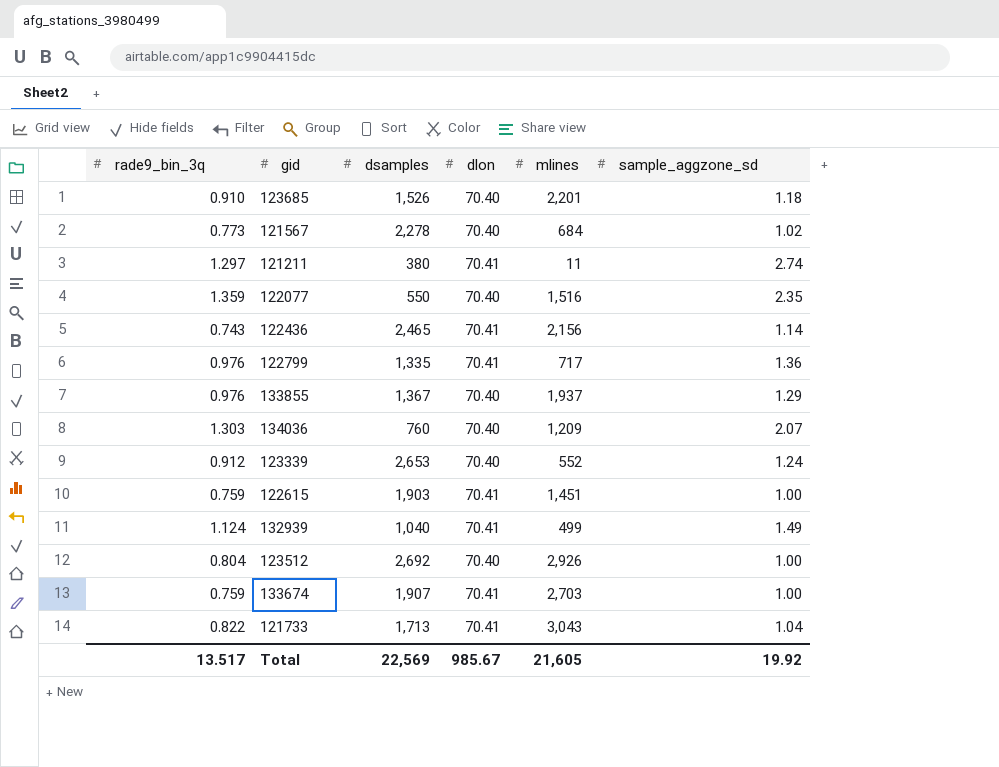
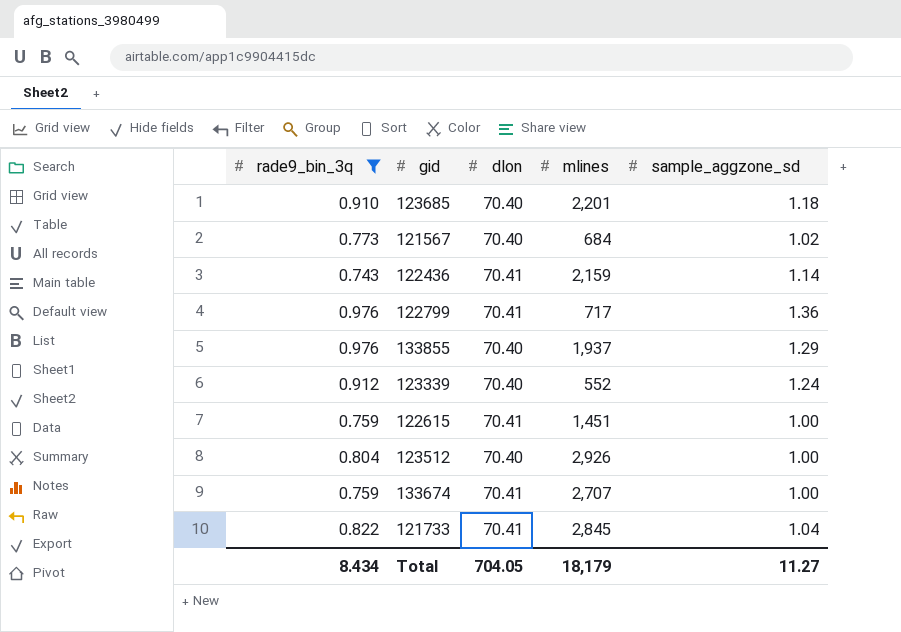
filter: none -> rade9_bin_3q <= 0.976
column dsamples | position: 3 -> none
122436 | mlines: 2,156 -> 2,159
133674 | mlines: 2,703 -> 2,707
121733 | mlines: 3,043 -> 2,845
Total | rade9_bin_3q: 13.517 -> 8.434
Total | dlon: 985.67 -> 704.05
Total | mlines: 21,605 -> 18,179
Total | sample_aggzone_sd: 19.92 -> 11.27

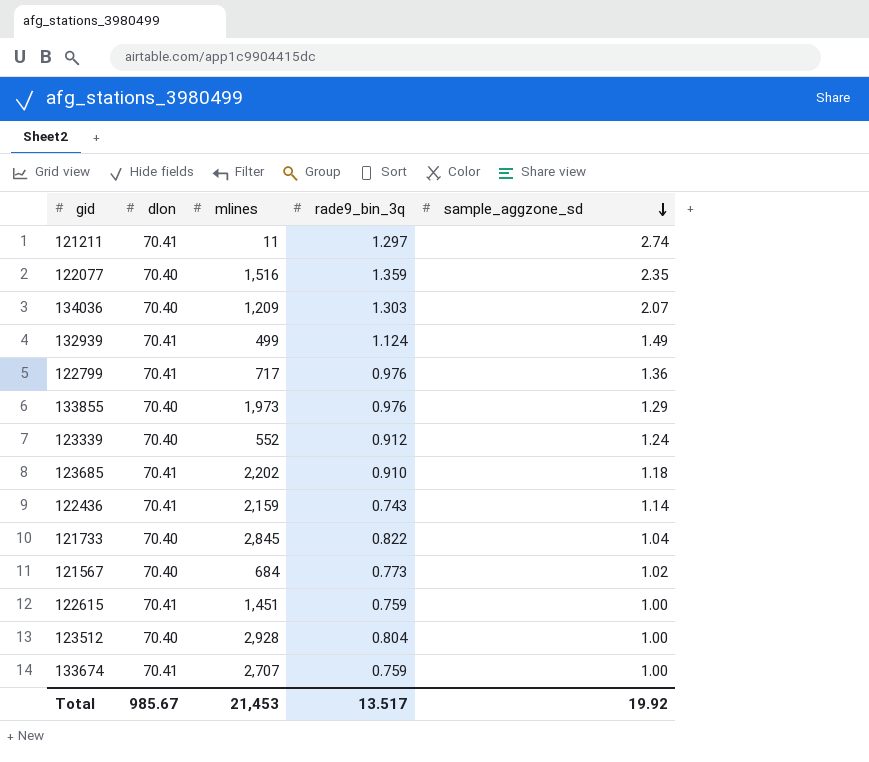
filter: rade9_bin_3q <= 0.976 -> none
row order: none -> sample_aggzone_sd descending
column rade9_bin_3q | position: 1 -> 4
133855 | mlines: 1,937 -> 1,973
123685 | dlon: 70.40 -> 70.41
123685 | mlines: 2,201 -> 2,202
121733 | dlon: 70.41 -> 70.40
123512 | mlines: 2,926 -> 2,928
Total | dlon: 704.05 -> 985.67
Total | mlines: 18,179 -> 21,453
Total | rade9_bin_3q: 8.434 -> 13.517
Total | sample_aggzone_sd: 11.27 -> 19.92

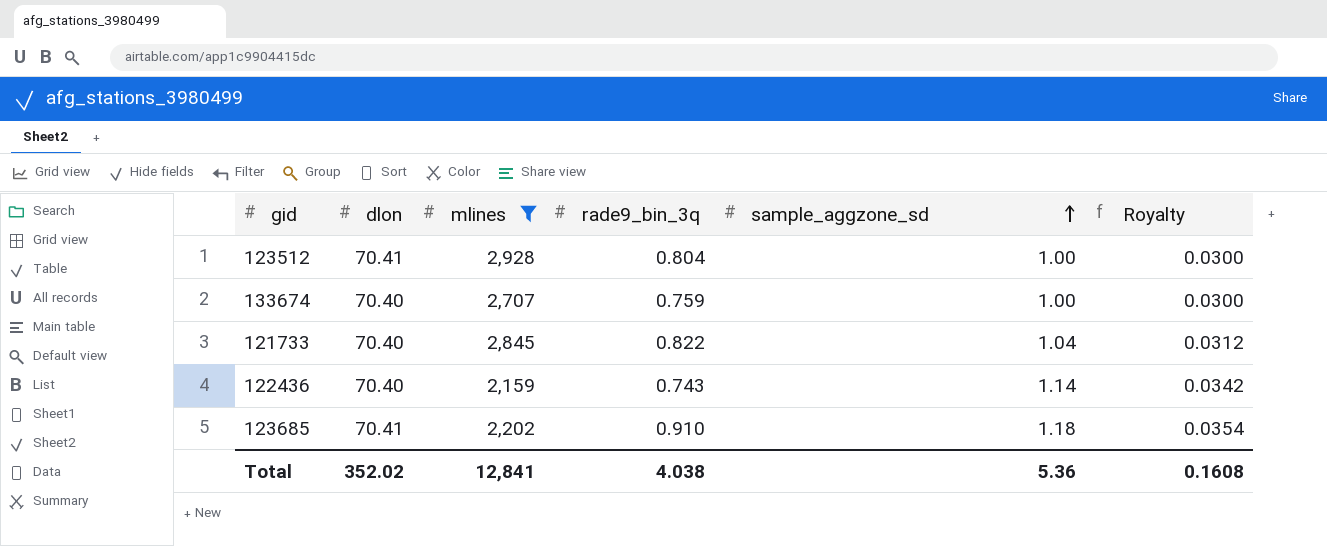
filter: none -> mlines >= 2,159
row order: sample_aggzone_sd descending -> sample_aggzone_sd ascending
column Royalty | formula: none -> [sample_aggzone_sd] * 0.03
123512 | dlon: 70.40 -> 70.41
133674 | dlon: 70.41 -> 70.40
122436 | dlon: 70.41 -> 70.40
Total | dlon: 985.67 -> 352.02
Total | mlines: 21,453 -> 12,841
Total | rade9_bin_3q: 13.517 -> 4.038
Total | sample_aggzone_sd: 19.92 -> 5.36

